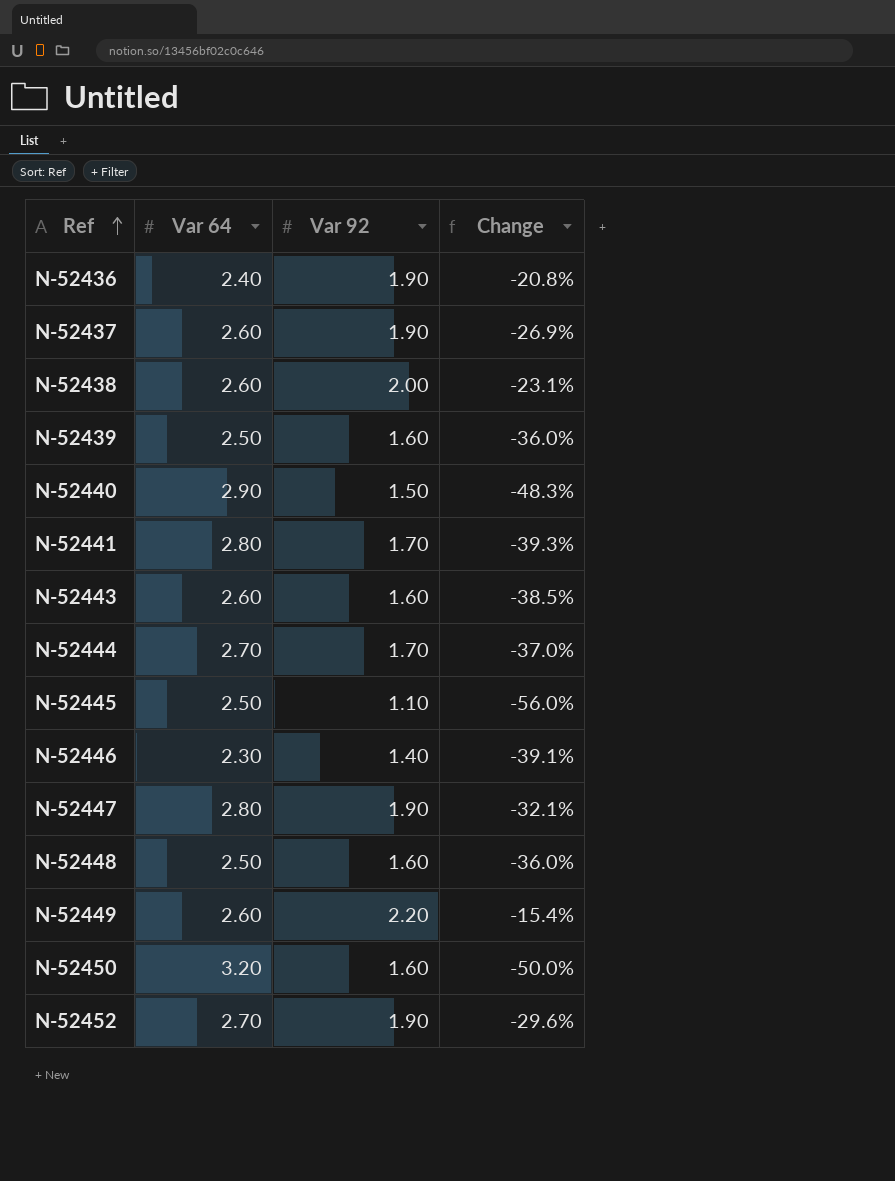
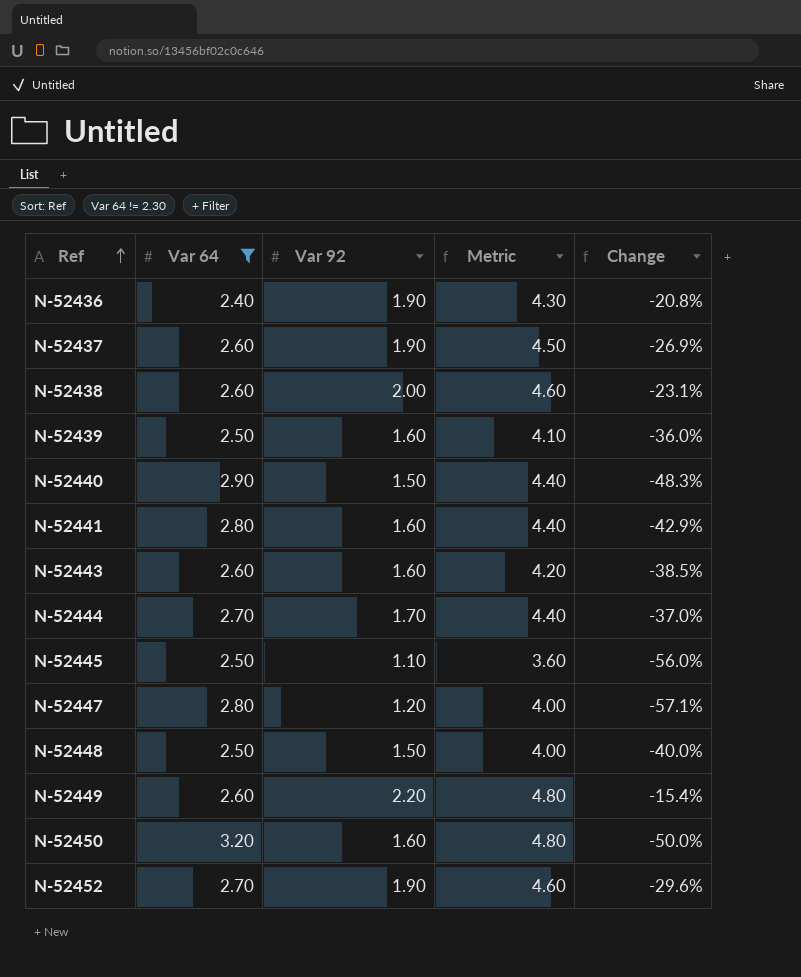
filter: none -> Var 64 != 2.30
column Metric | formula: none -> [Var 64] + [Var 92]
N-52441 | Var 92: 1.70 -> 1.60
N-52441 | Change: -39.3% -> -42.9%
N-52447 | Var 92: 1.90 -> 1.20
N-52447 | Change: -32.1% -> -57.1%
N-52448 | Var 92: 1.60 -> 1.50
N-52448 | Change: -36.0% -> -40.0%

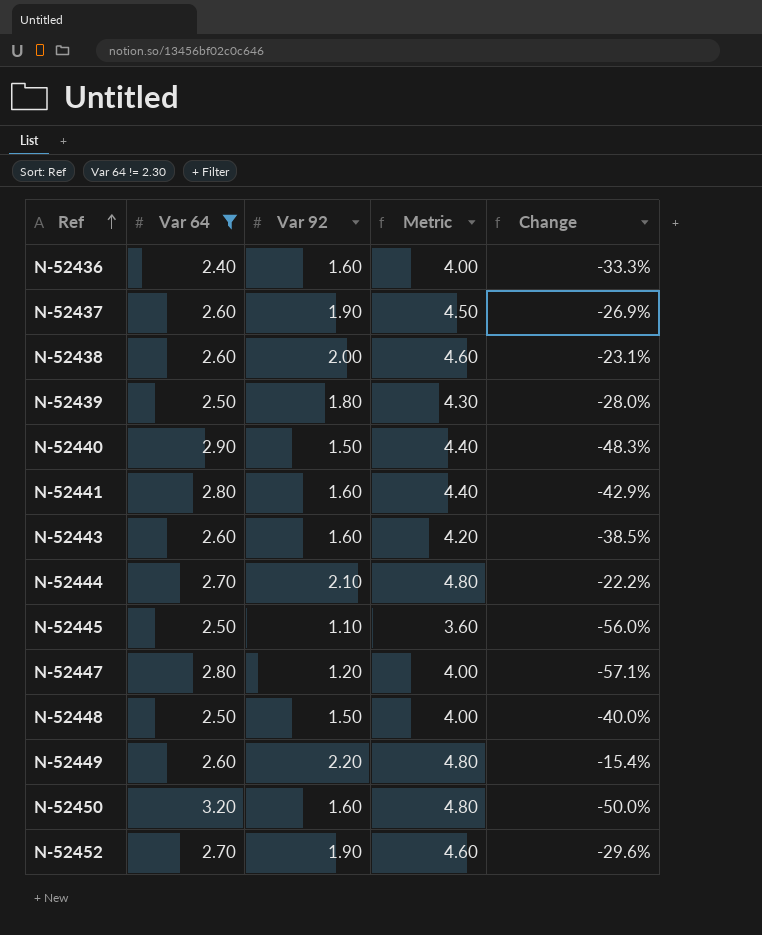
N-52436 | Var 92: 1.90 -> 1.60
N-52436 | Metric: 4.30 -> 4.00
N-52436 | Change: -20.8% -> -33.3%
N-52439 | Var 92: 1.60 -> 1.80
N-52439 | Metric: 4.10 -> 4.30
N-52439 | Change: -36.0% -> -28.0%
N-52444 | Var 92: 1.70 -> 2.10
N-52444 | Metric: 4.40 -> 4.80
N-52444 | Change: -37.0% -> -22.2%

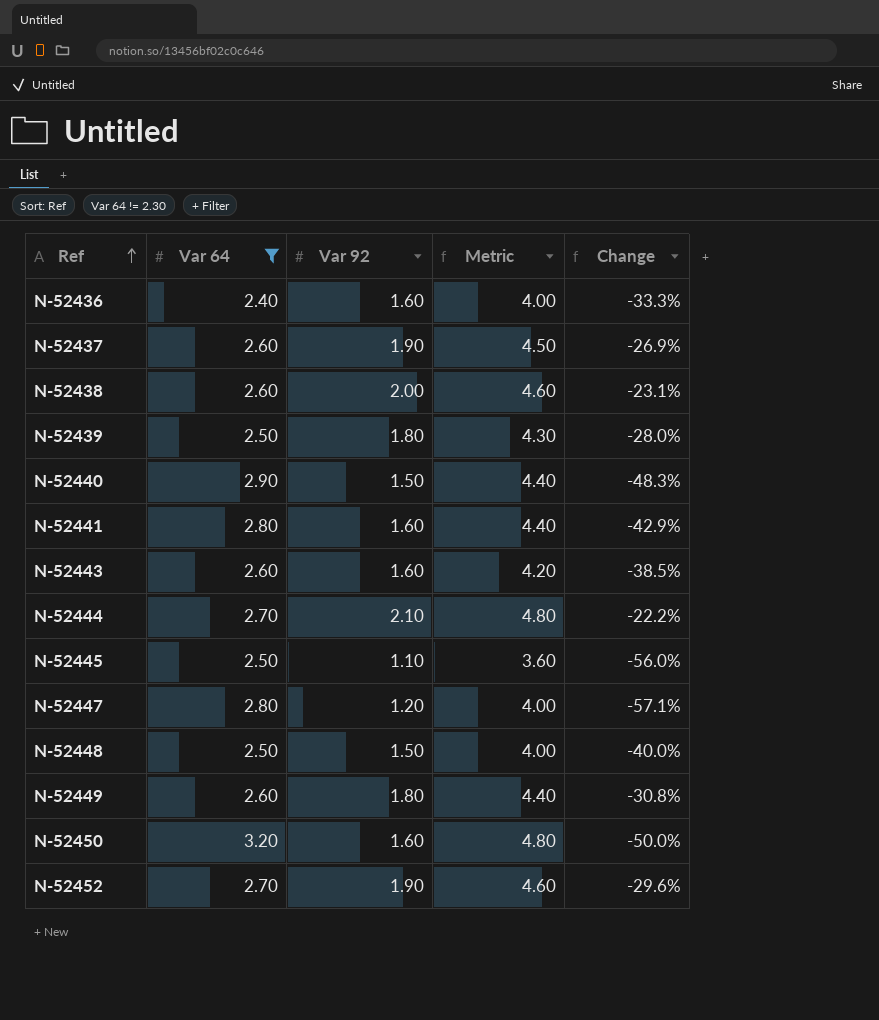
N-52449 | Var 92: 2.20 -> 1.80
N-52449 | Metric: 4.80 -> 4.40
N-52449 | Change: -15.4% -> -30.8%

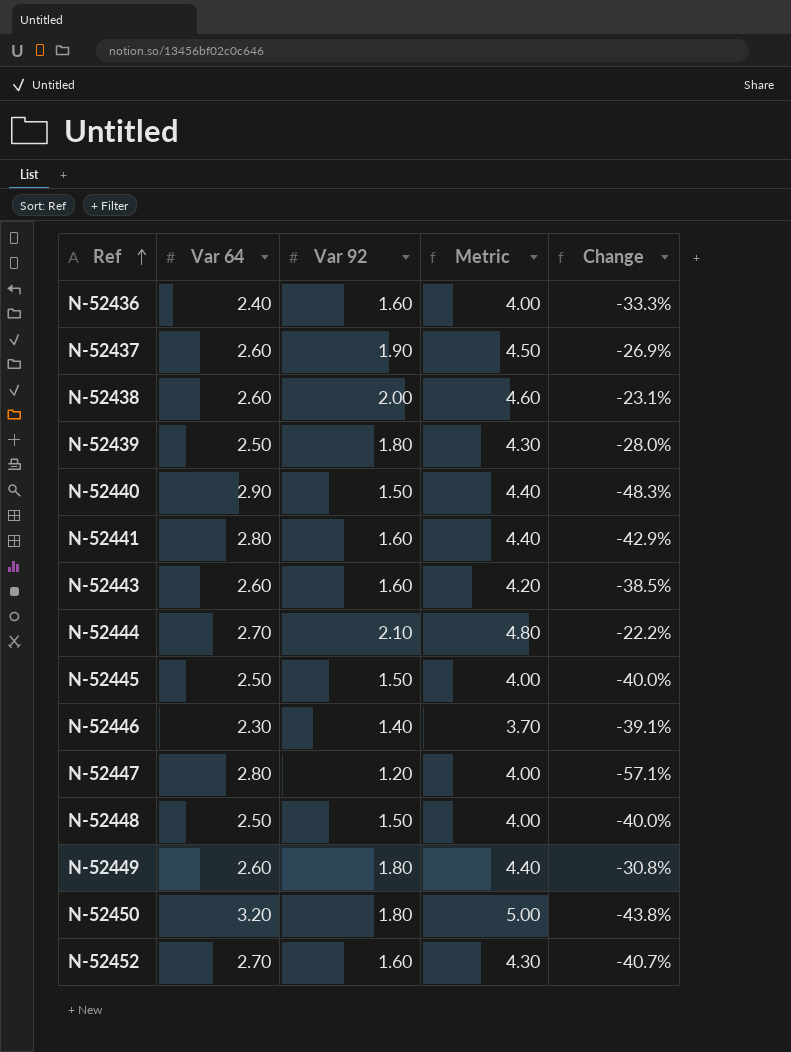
filter: Var 64 != 2.30 -> none
N-52445 | Var 92: 1.10 -> 1.50
N-52445 | Metric: 3.60 -> 4.00
N-52445 | Change: -56.0% -> -40.0%
N-52450 | Var 92: 1.60 -> 1.80
N-52450 | Metric: 4.80 -> 5.00
N-52450 | Change: -50.0% -> -43.8%
N-52452 | Var 92: 1.90 -> 1.60
N-52452 | Metric: 4.60 -> 4.30
N-52452 | Change: -29.6% -> -40.7%

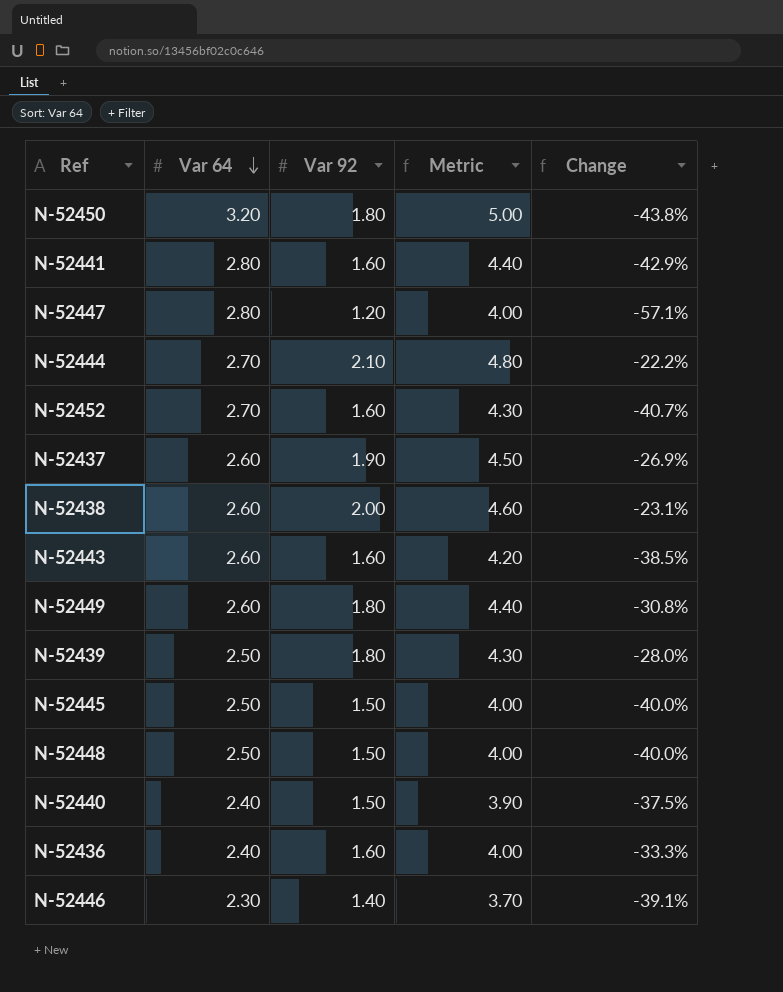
row order: Ref ascending -> Var 64 descending
N-52440 | Var 64: 2.90 -> 2.40
N-52440 | Metric: 4.40 -> 3.90
N-52440 | Change: -48.3% -> -37.5%

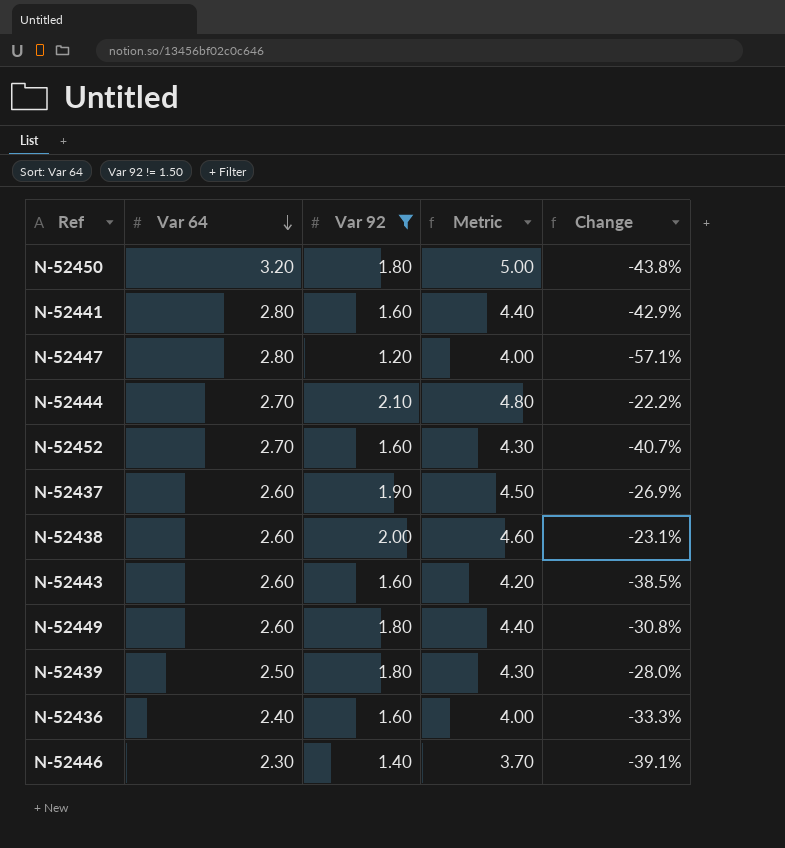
filter: none -> Var 92 != 1.50

